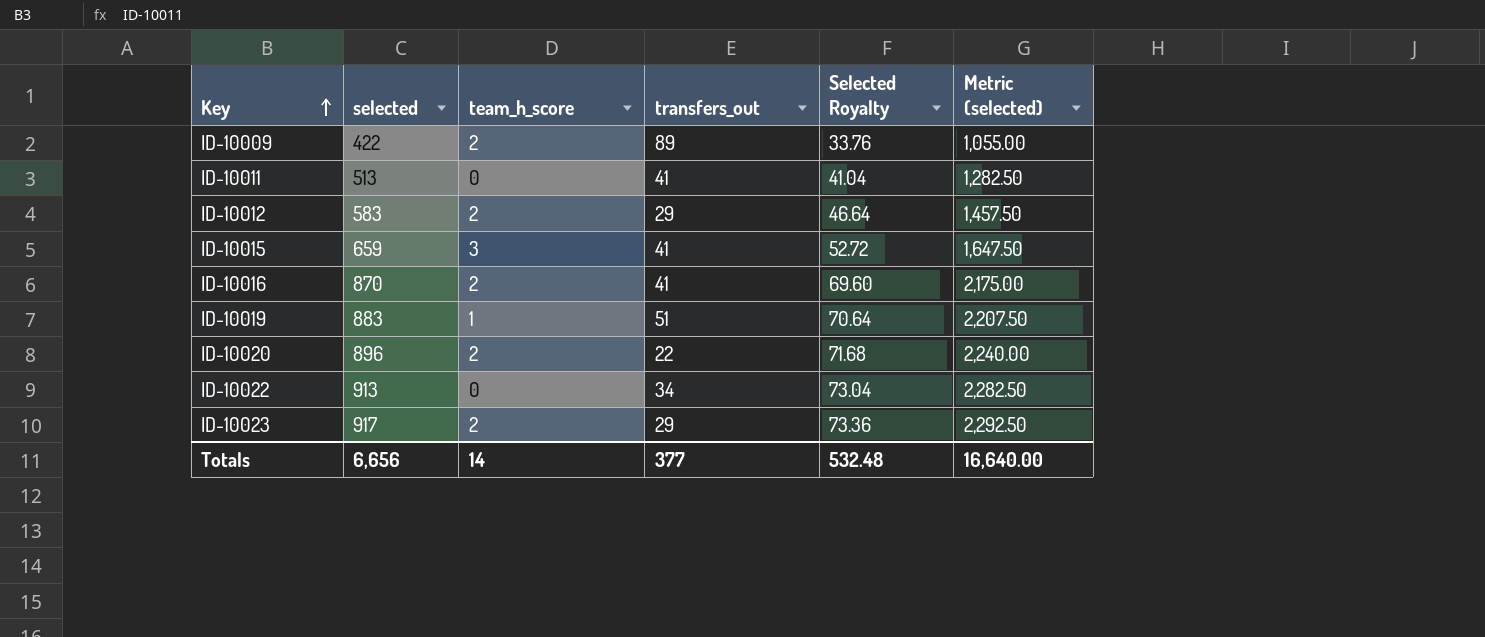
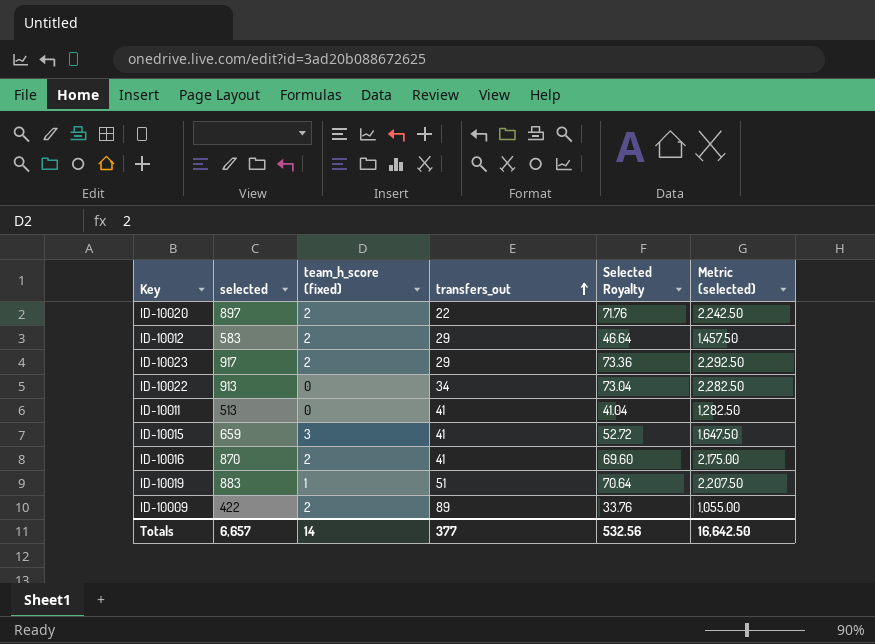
row order: Key ascending -> transfers_out ascending
column name: team_h_score -> team_h_score (fixed)
ID-10020 | selected: 896 -> 897
ID-10020 | Selected Royalty: 71.68 -> 71.76
ID-10020 | Metric (selected): 2,240.00 -> 2,242.50
Totals | selected: 6,656 -> 6,657
Totals | Selected Royalty: 532.48 -> 532.56
Totals | Metric (selected): 16,640.00 -> 16,642.50

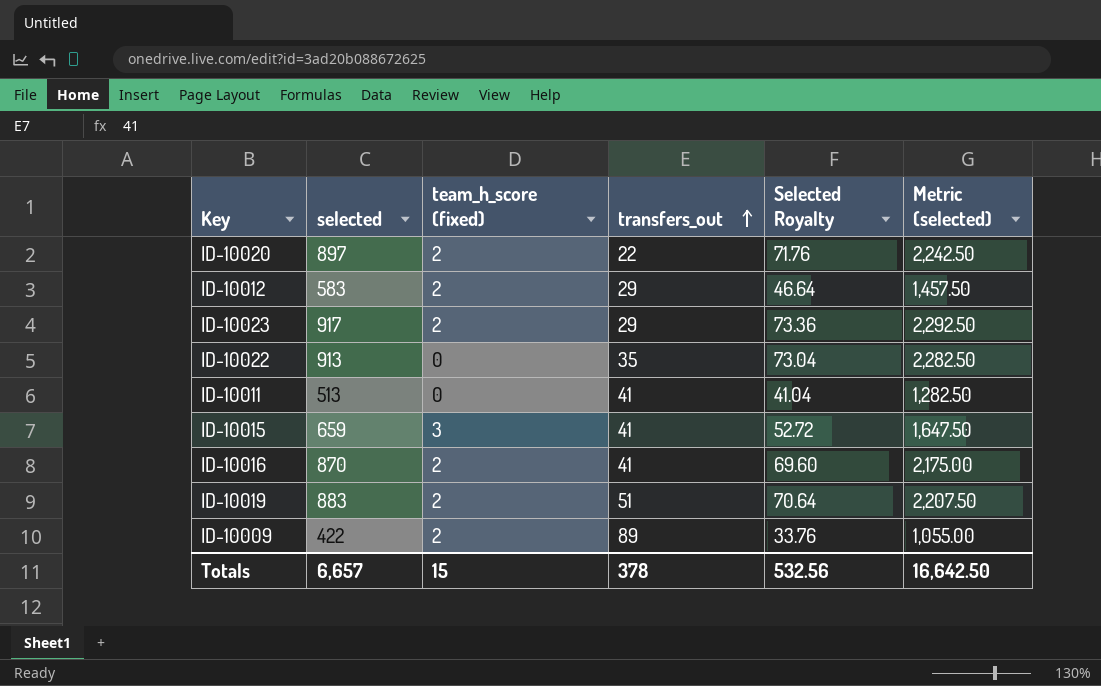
ID-10022 | transfers_out: 34 -> 35
ID-10019 | team_h_score (fixed): 1 -> 2
Totals | team_h_score (fixed): 14 -> 15
Totals | transfers_out: 377 -> 378

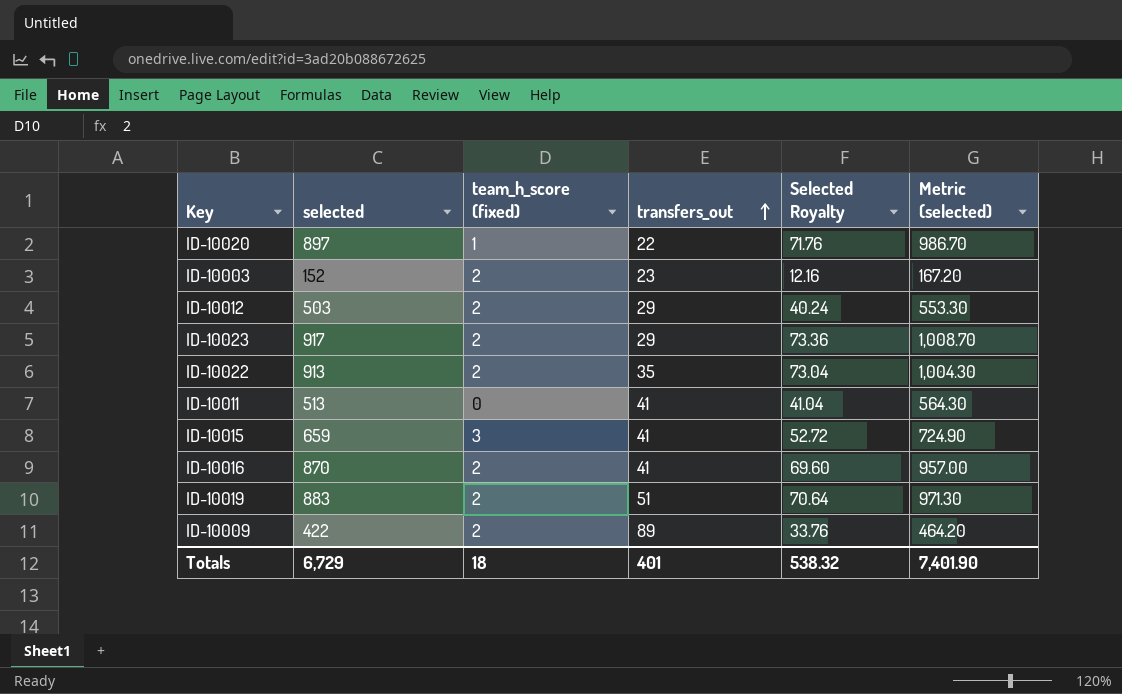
column Metric (selected) | formula: [selected] * 2.5 -> [selected] * 1.1
ID-10020 | team_h_score (fixed): 2 -> 1
row ID-10003: none -> 152 | 2 | 23 | 12.16 | 167.20
ID-10012 | selected: 583 -> 503
ID-10012 | Selected Royalty: 46.64 -> 40.24
ID-10022 | team_h_score (fixed): 0 -> 2
Totals | selected: 6,657 -> 6,729
Totals | team_h_score (fixed): 15 -> 18
Totals | transfers_out: 378 -> 401
Totals | Selected Royalty: 532.56 -> 538.32
Totals | Metric (selected): 16,642.50 -> 7,401.90

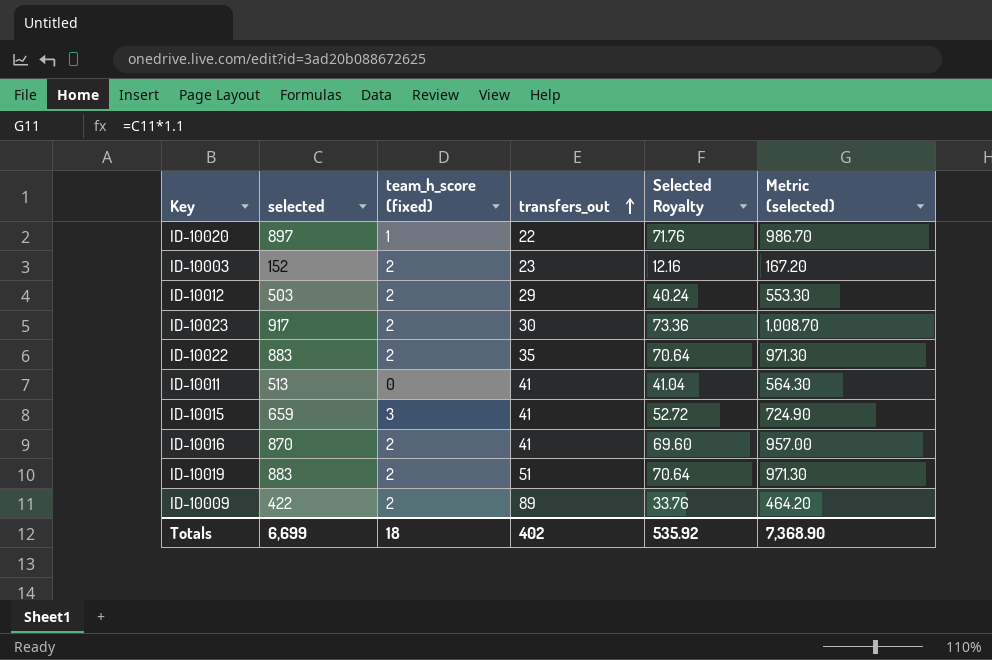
ID-10023 | transfers_out: 29 -> 30
ID-10022 | selected: 913 -> 883
ID-10022 | Selected Royalty: 73.04 -> 70.64
ID-10022 | Metric (selected): 1,004.30 -> 971.30
Totals | selected: 6,729 -> 6,699
Totals | transfers_out: 401 -> 402
Totals | Selected Royalty: 538.32 -> 535.92
Totals | Metric (selected): 7,401.90 -> 7,368.90

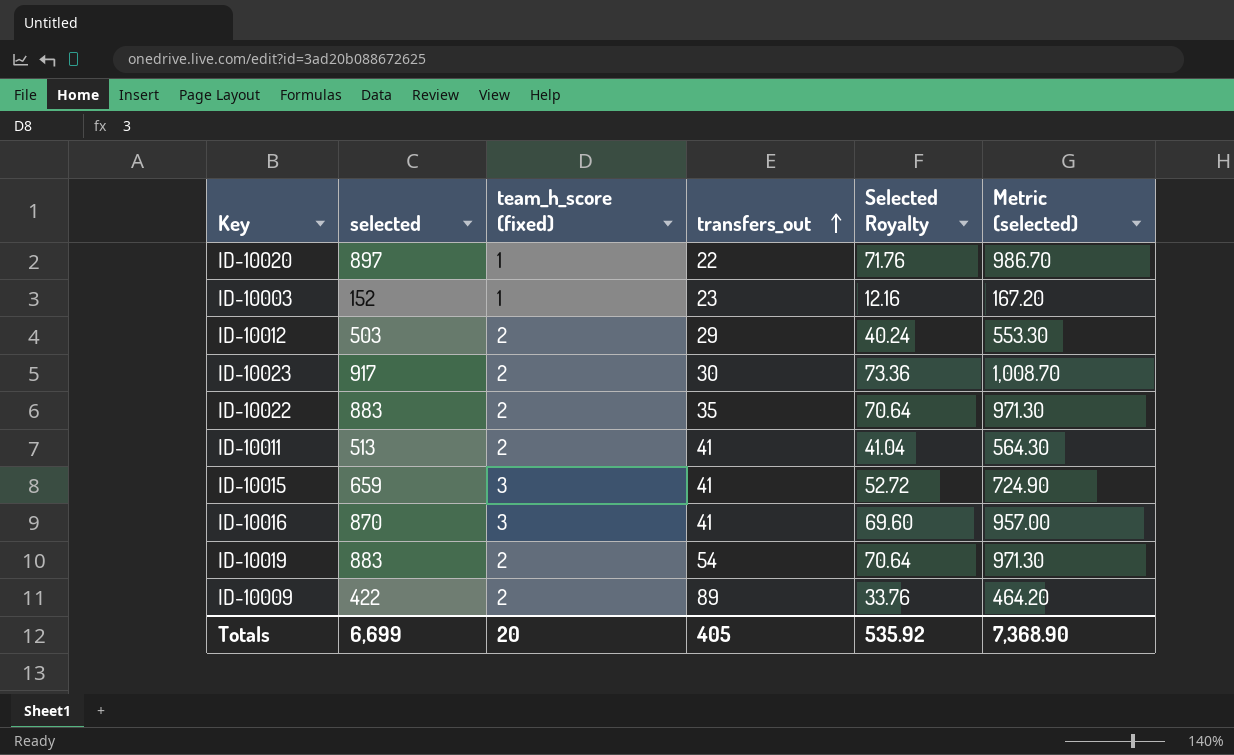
ID-10003 | team_h_score (fixed): 2 -> 1
ID-10011 | team_h_score (fixed): 0 -> 2
ID-10016 | team_h_score (fixed): 2 -> 3
ID-10019 | transfers_out: 51 -> 54
Totals | team_h_score (fixed): 18 -> 20
Totals | transfers_out: 402 -> 405

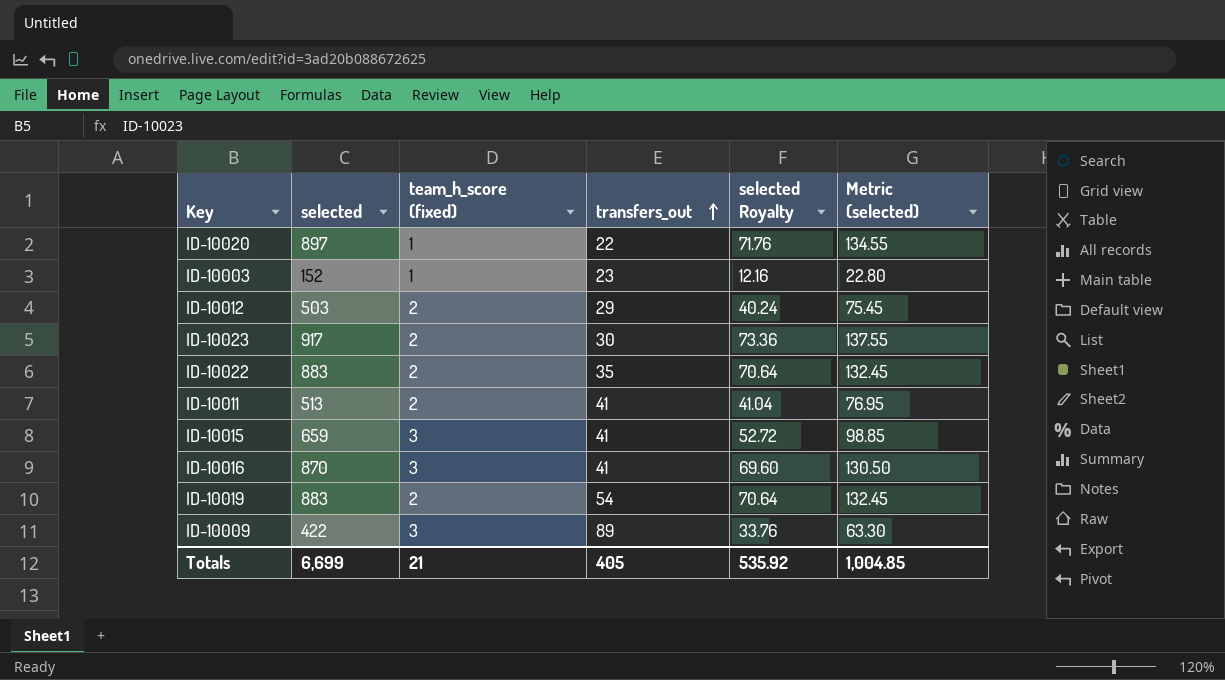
column name: Selected Royalty -> selected Royalty
column Metric (selected) | formula: [selected] * 1.1 -> [selected] * 0.15
ID-10009 | team_h_score (fixed): 2 -> 3
Totals | team_h_score (fixed): 20 -> 21
Totals | Metric (selected): 7,368.90 -> 1,004.85

